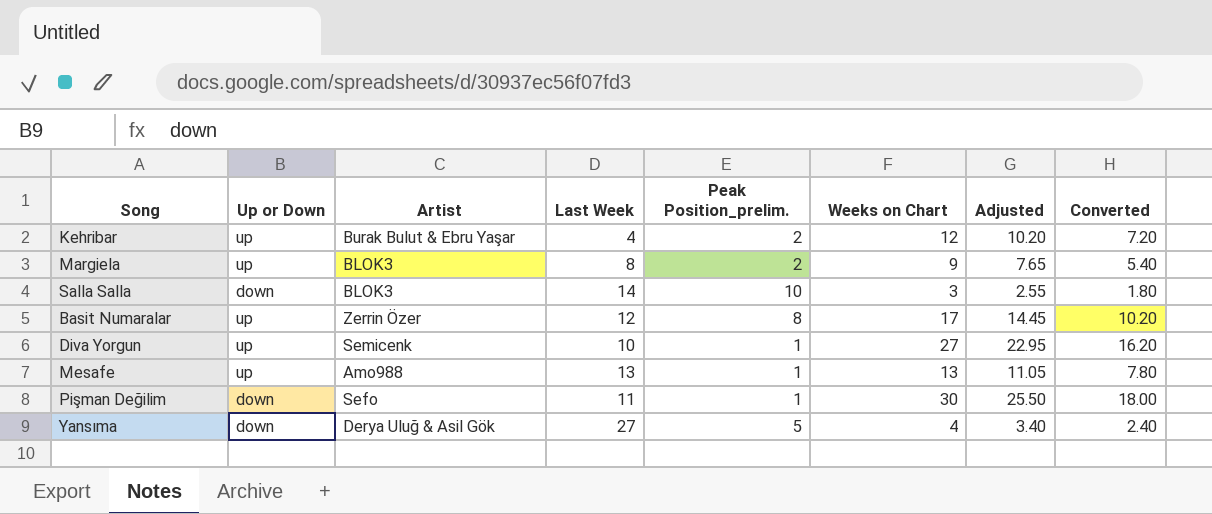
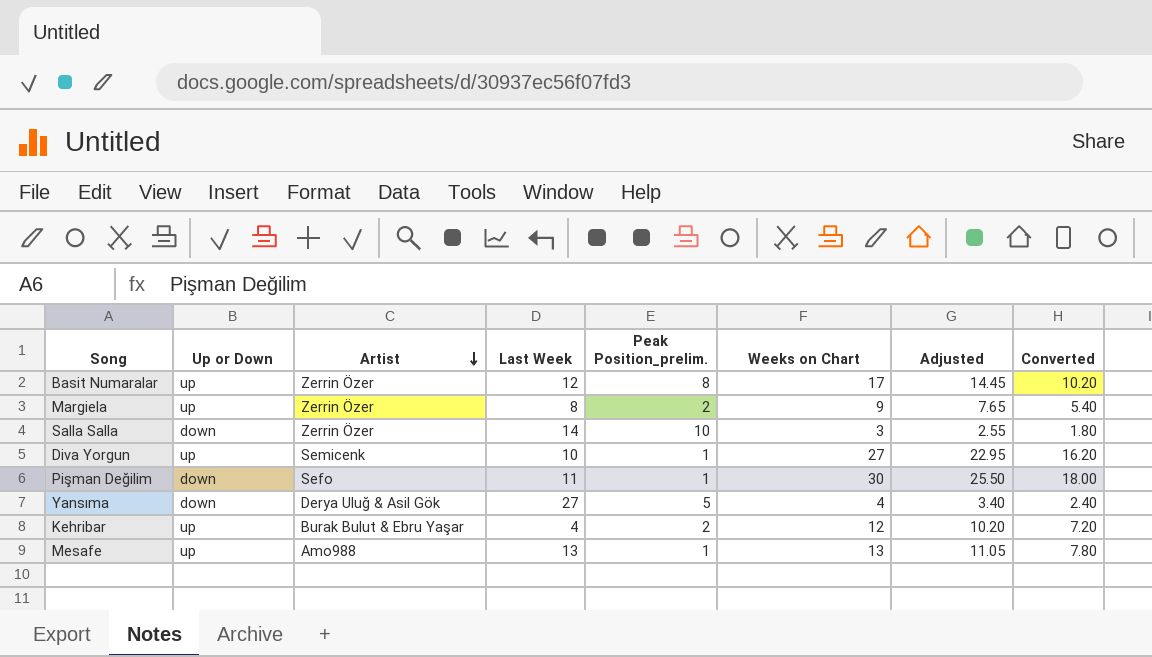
row order: none -> Artist descending
Margiela | Artist: BLOK3 -> Zerrin Özer
Salla Salla | Artist: BLOK3 -> Zerrin Özer

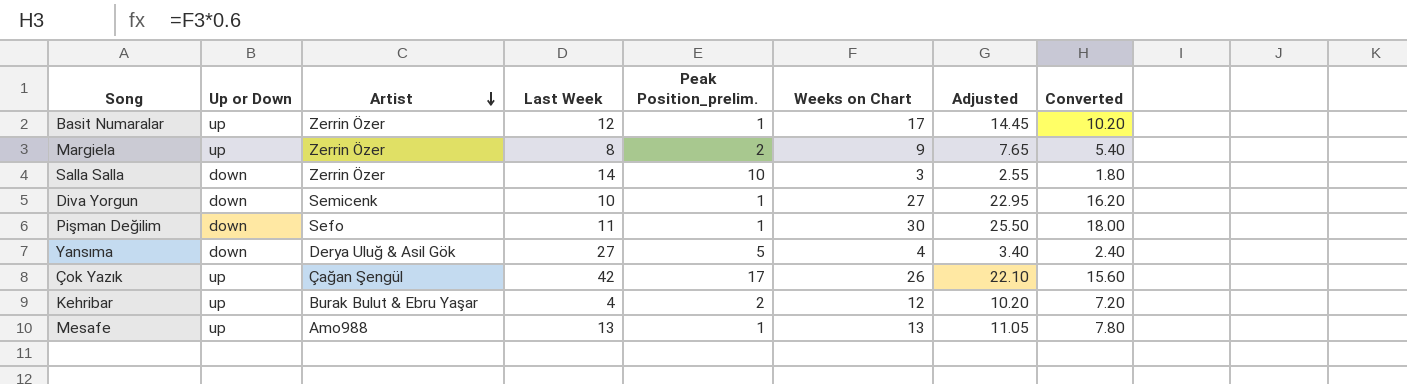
Basit Numaralar | Peak Position_prelim.: 8 -> 1
Diva Yorgun | Up or Down: up -> down
row Çok Yazık: none -> up | Çağan Şengül | 42 | 17 | 26 | 22.10 | 15.60

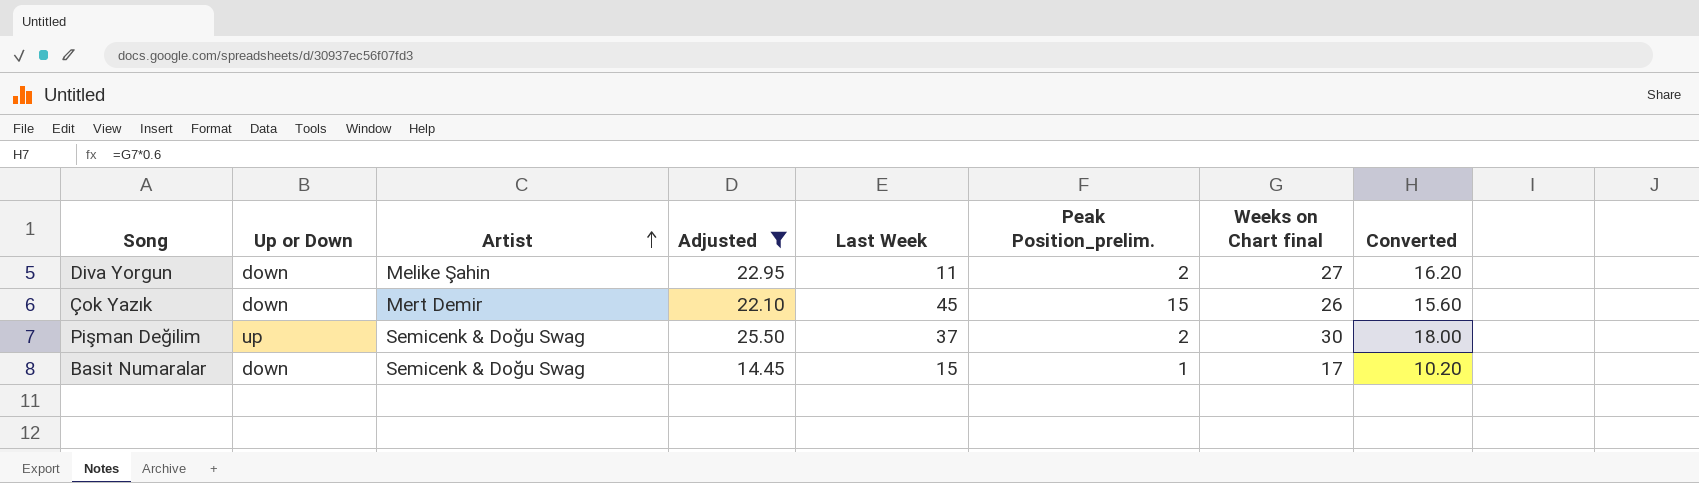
filter: none -> Adjusted >= 14.45
row order: Artist descending -> Artist ascending
column Adjusted | position: 7 -> 4
column name: Weeks on Chart -> Weeks on Chart final
Diva Yorgun | Artist: Semicenk -> Melike Şahin
Diva Yorgun | Last Week: 10 -> 11
Diva Yorgun | Peak Position_prelim.: 1 -> 2
Çok Yazık | Up or Down: up -> down
Çok Yazık | Artist: Çağan Şengül -> Mert Demir
Çok Yazık | Last Week: 42 -> 45
Çok Yazık | Peak Position_prelim.: 17 -> 15
Pişman Değilim | Up or Down: down -> up
Pişman Değilim | Artist: Sefo -> Semicenk & Doğu Swag
Pişman Değilim | Last Week: 11 -> 37
Pişman Değilim | Peak Position_prelim.: 1 -> 2
Basit Numaralar | Up or Down: up -> down
Basit Numaralar | Artist: Zerrin Özer -> Semicenk & Doğu Swag
Basit Numaralar | Last Week: 12 -> 15

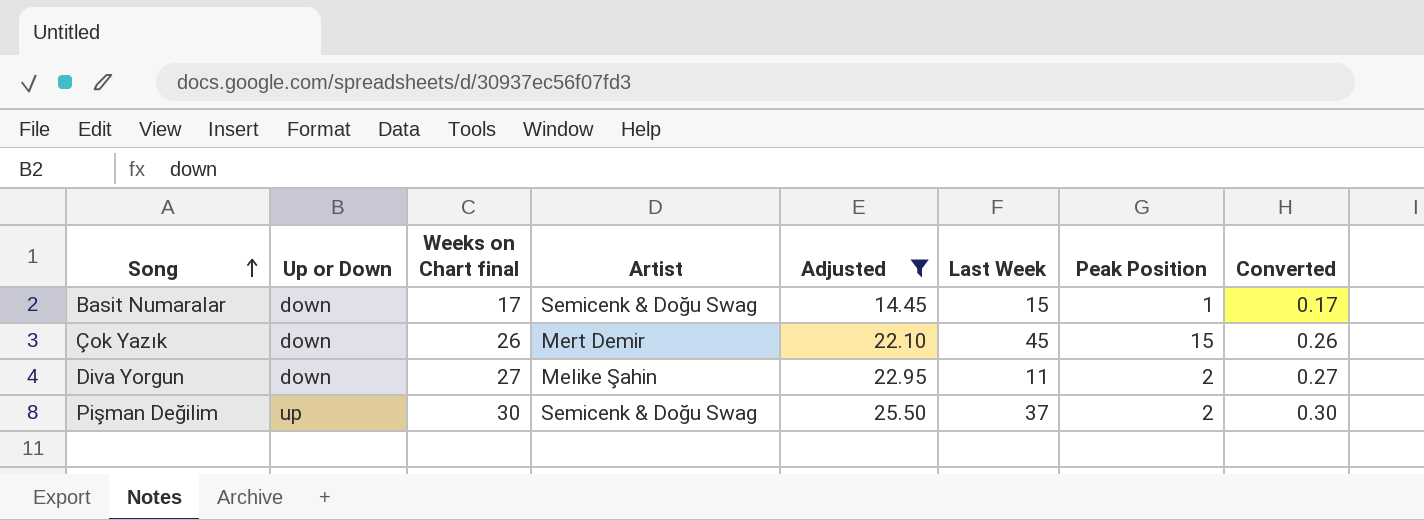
row order: Artist ascending -> Song ascending
column Weeks on Chart final | position: 7 -> 3
column name: Peak Position_prelim. -> Peak Position
column Converted | formula: [Weeks on Chart final] * 0.6 -> [Weeks on Chart final] * 0.01

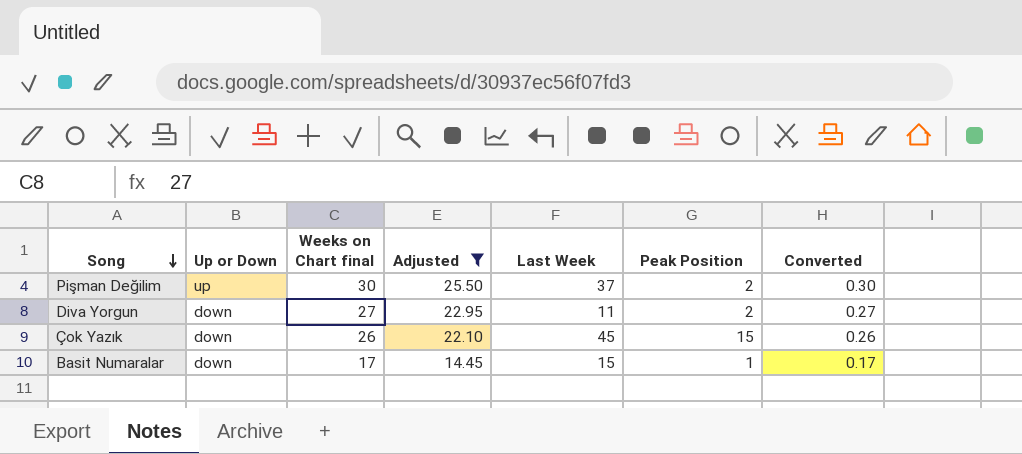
row order: Song ascending -> Song descending
column Artist | position: 4 -> none

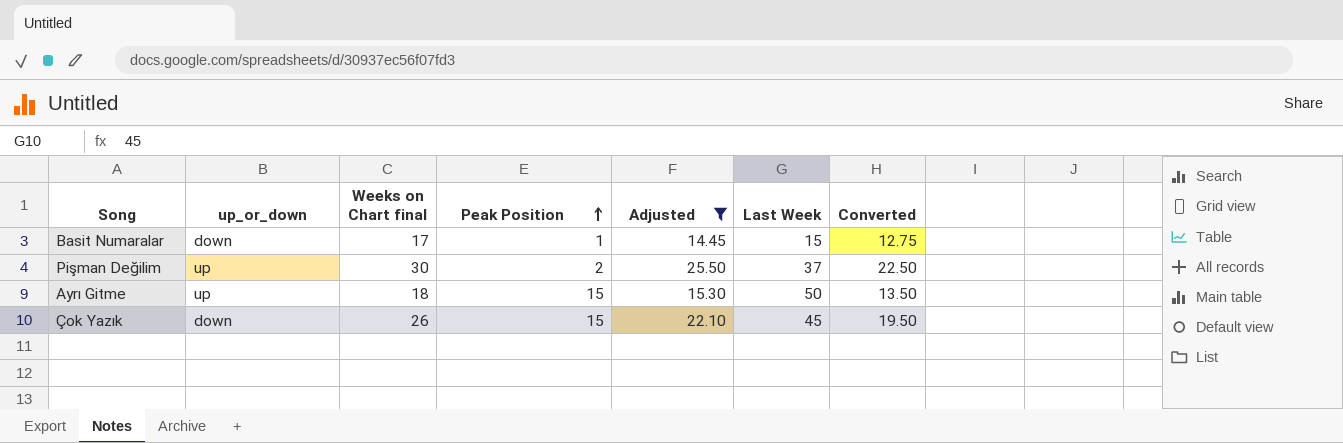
row order: Song descending -> Peak Position ascending
column name: Up or Down -> up_or_down
column Peak Position | position: 6 -> 4
column Converted | formula: [Weeks on Chart final] * 0.01 -> [Weeks on Chart final] * 0.75
row Diva Yorgun: down | 27 | 22.95 | 11 | 2 | 0.27 -> none
row Ayrı Gitme: none -> up | 18 | 15 | 15.30 | 50 | 13.50

